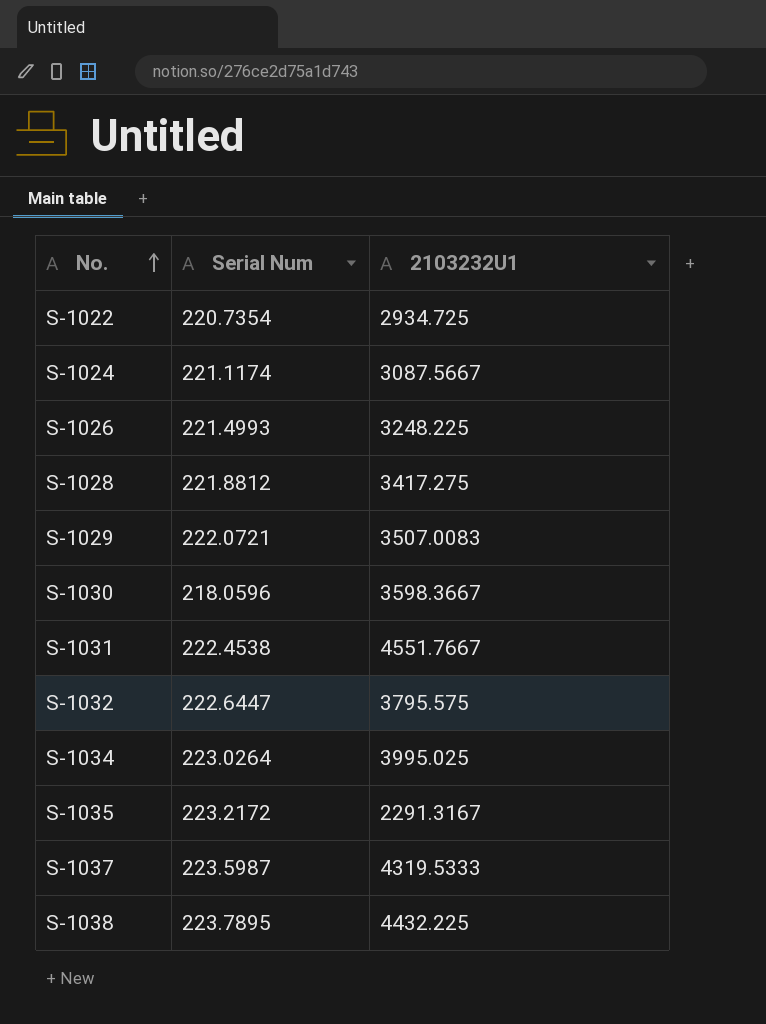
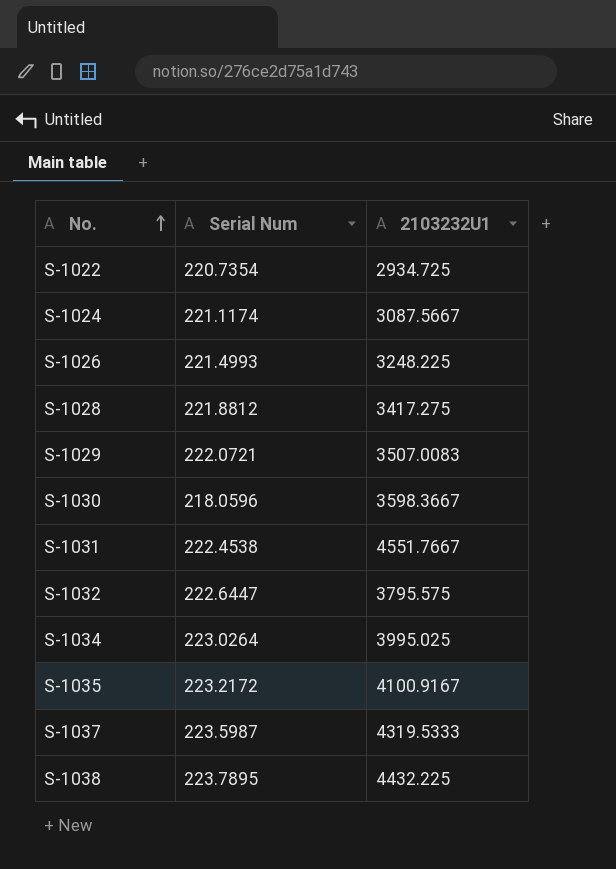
S-1035 | 2103232U1: 2291.3167 -> 4100.9167

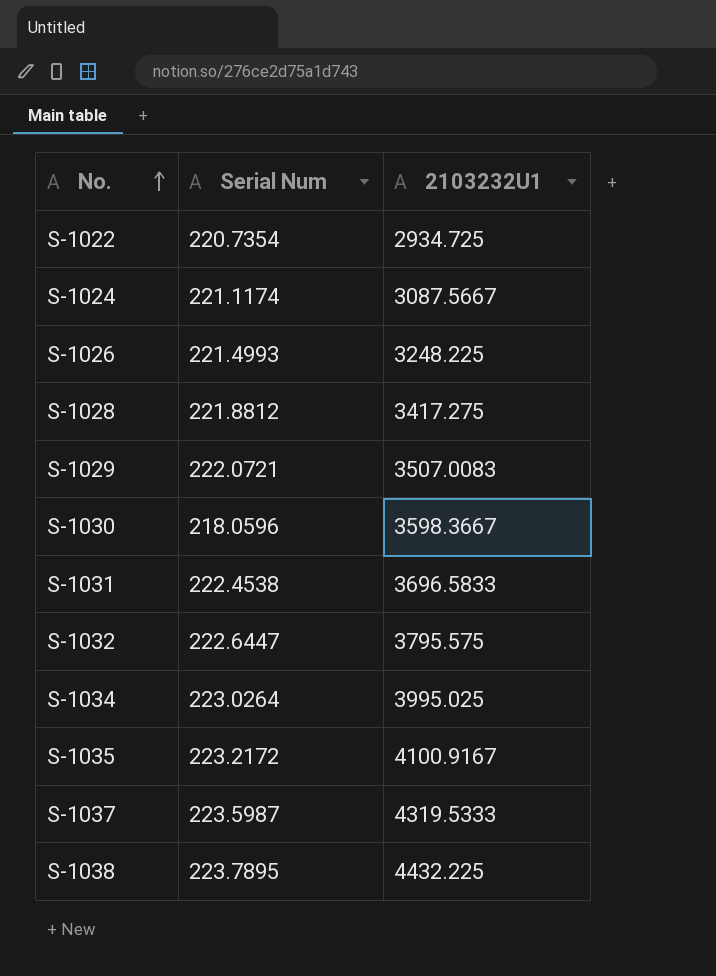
S-1031 | 2103232U1: 4551.7667 -> 3696.5833

